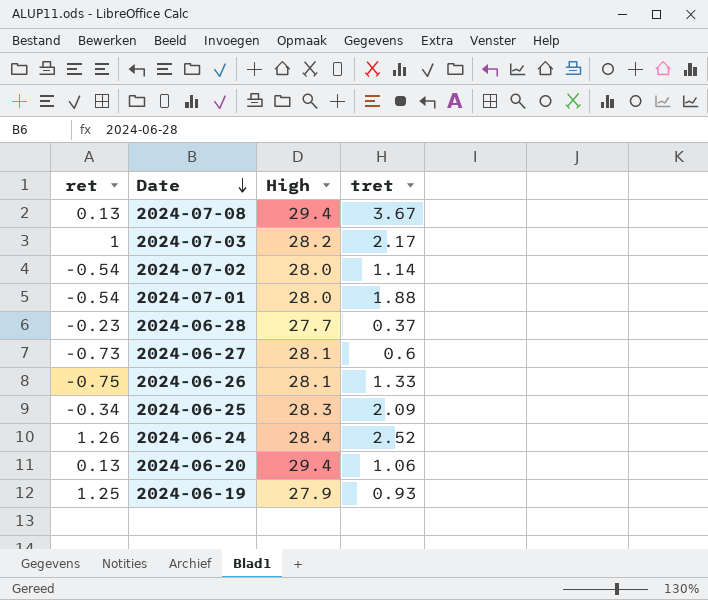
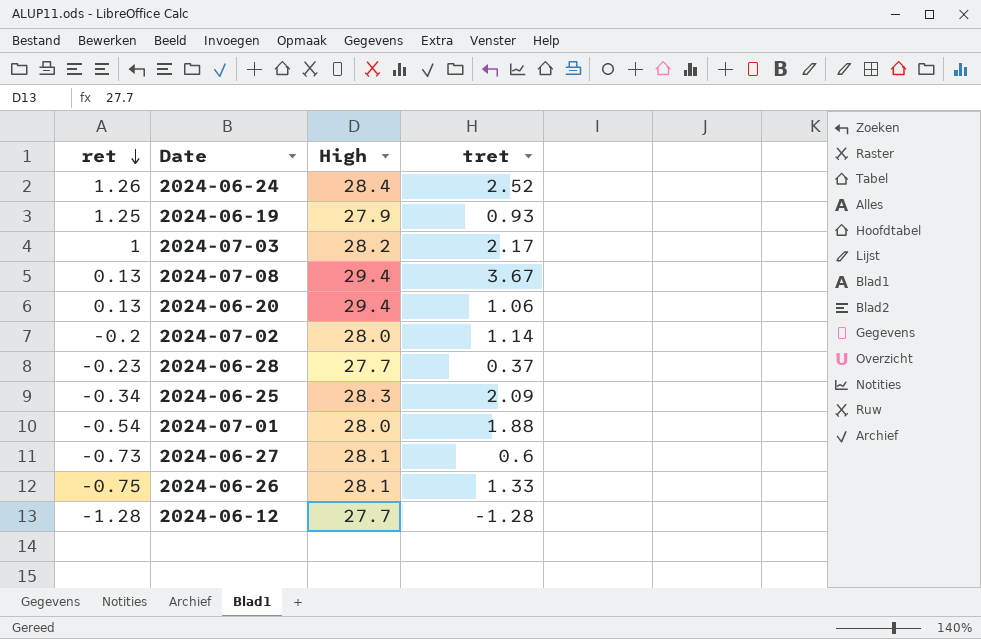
row order: Date descending -> ret descending
2024-07-02 | ret: -0.54 -> -0.2
row 2024-06-12: none -> -1.28 | 27.7 | -1.28

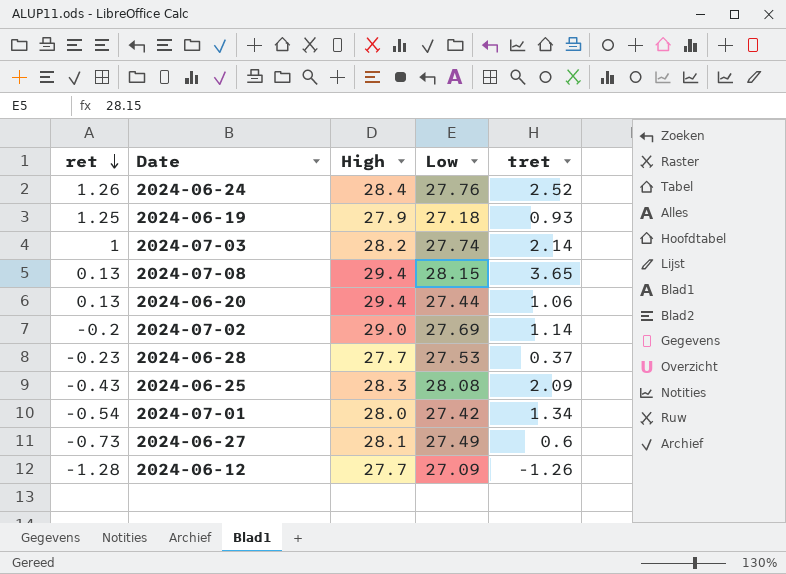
column Low | position: none -> 4
row 2024-06-26: -0.75 | 28.1 | 1.33 -> none
2024-07-03 | tret: 2.17 -> 2.14
2024-07-08 | tret: 3.67 -> 3.65
2024-07-02 | High: 28.0 -> 29.0
2024-06-25 | ret: -0.34 -> -0.43
2024-07-01 | tret: 1.88 -> 1.34
2024-06-12 | tret: -1.28 -> -1.26

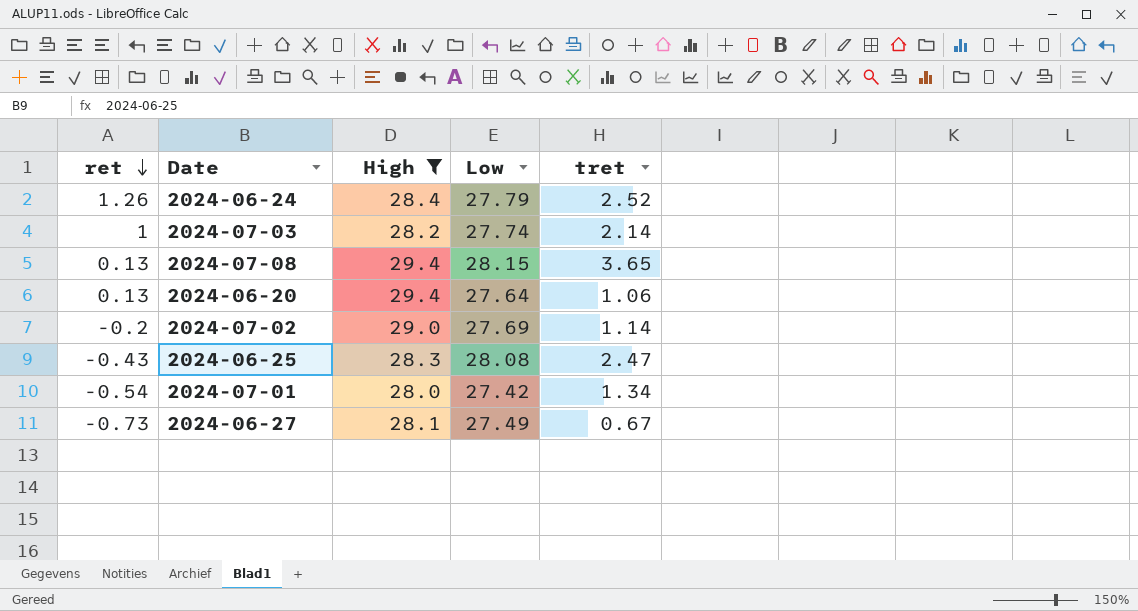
filter: none -> High >= 28.0
2024-06-24 | Low: 27.76 -> 27.79
2024-06-20 | Low: 27.44 -> 27.64
2024-06-25 | tret: 2.09 -> 2.47
2024-06-27 | tret: 0.6 -> 0.67

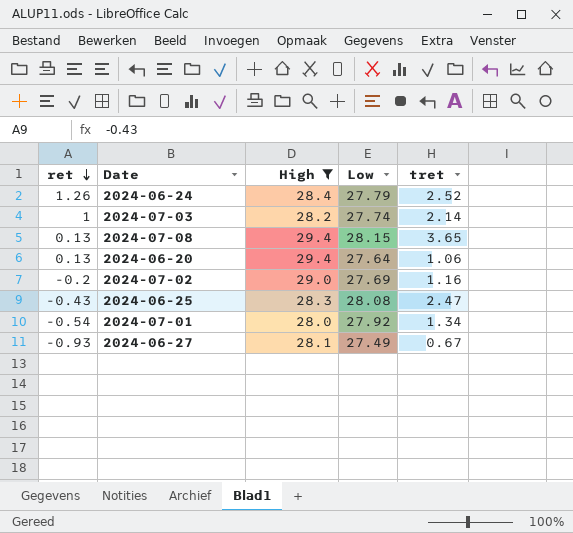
2024-07-02 | tret: 1.14 -> 1.16
2024-07-01 | Low: 27.42 -> 27.92
2024-06-27 | ret: -0.73 -> -0.93

